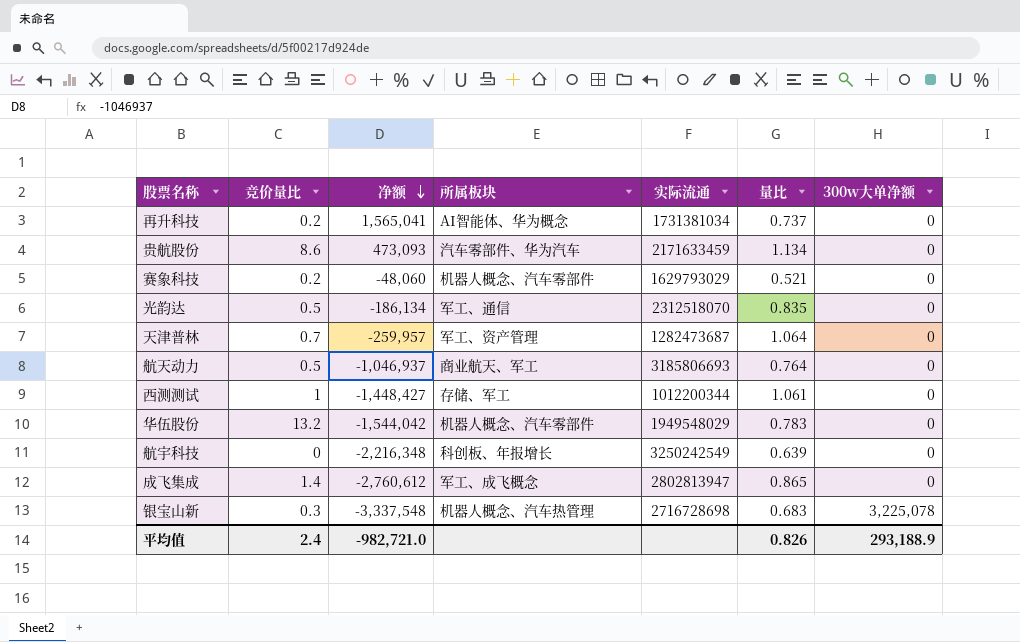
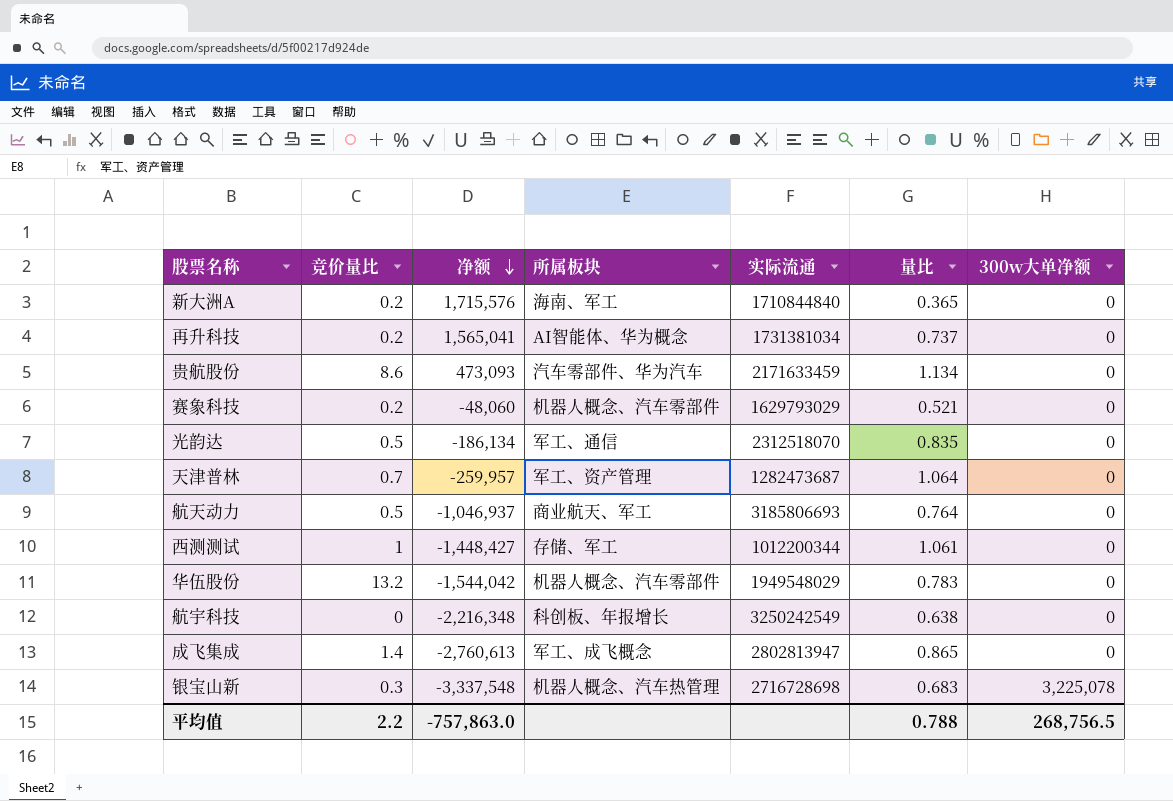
row 新大洲A: none -> 0.2 | 1,715,576 | 海南、军工 | 1710844840 | 0.365 | 0
航宇科技 | 量比: 0.639 -> 0.638
成飞集成 | 净额: -2,760,612 -> -2,760,613
平均值 | 竞价量比: 2.4 -> 2.2
平均值 | 净额: -982,721.0 -> -757,863.0
平均值 | 量比: 0.826 -> 0.788
平均值 | 300w大单净额: 293,188.9 -> 268,756.5

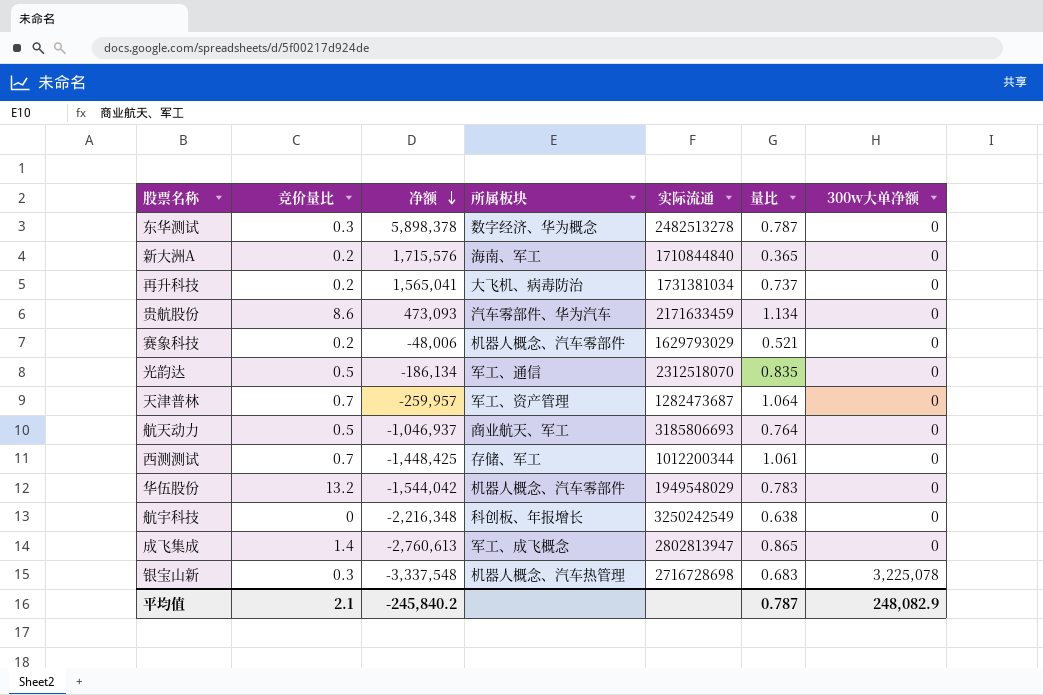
row 东华测试: none -> 0.3 | 5,898,378 | 数字经济、华为概念 | 2482513278 | 0.787 | 0
再升科技 | 所属板块: AI智能体、华为概念 -> 大飞机、病毒防治
赛象科技 | 净额: -48,060 -> -48,006
西测测试 | 竞价量比: 1 -> 0.7
西测测试 | 净额: -1,448,427 -> -1,448,425
平均值 | 竞价量比: 2.2 -> 2.1
平均值 | 净额: -757,863.0 -> -245,840.2
平均值 | 量比: 0.788 -> 0.787
平均值 | 300w大单净额: 268,756.5 -> 248,082.9

